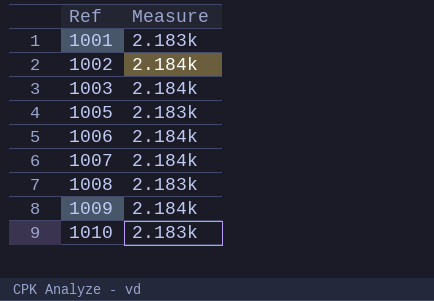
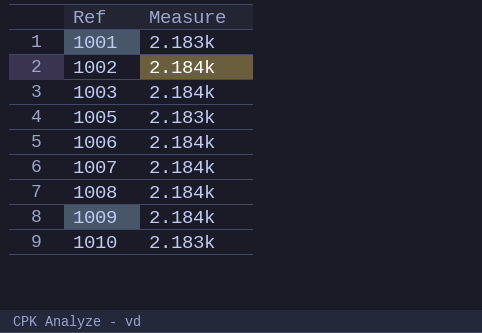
1008 | Measure: 2.183k -> 2.184k

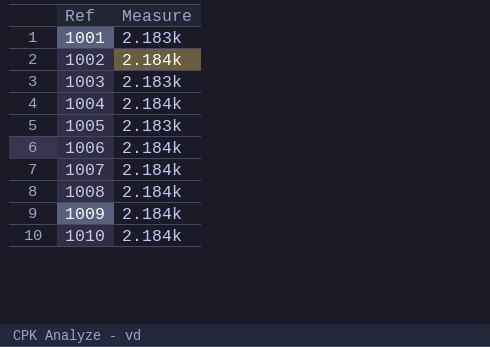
1003 | Measure: 2.184k -> 2.183k
row 1004: none -> 2.184k
1010 | Measure: 2.183k -> 2.184k

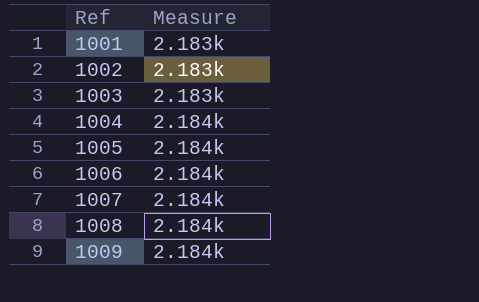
row 1010: 2.184k -> none
1002 | Measure: 2.184k -> 2.183k
1005 | Measure: 2.183k -> 2.184k

